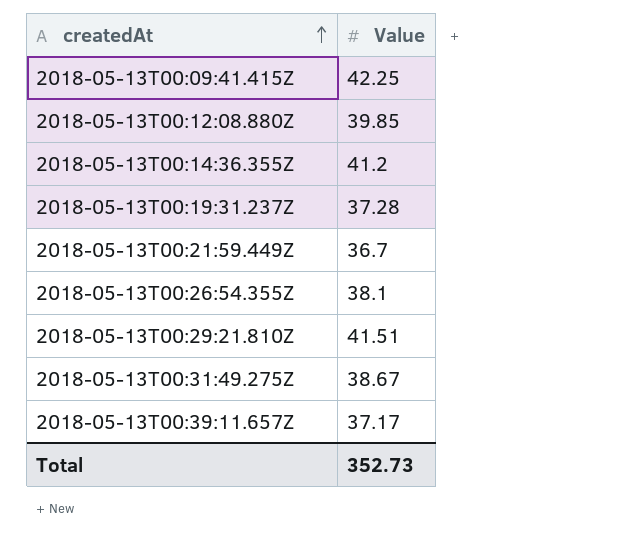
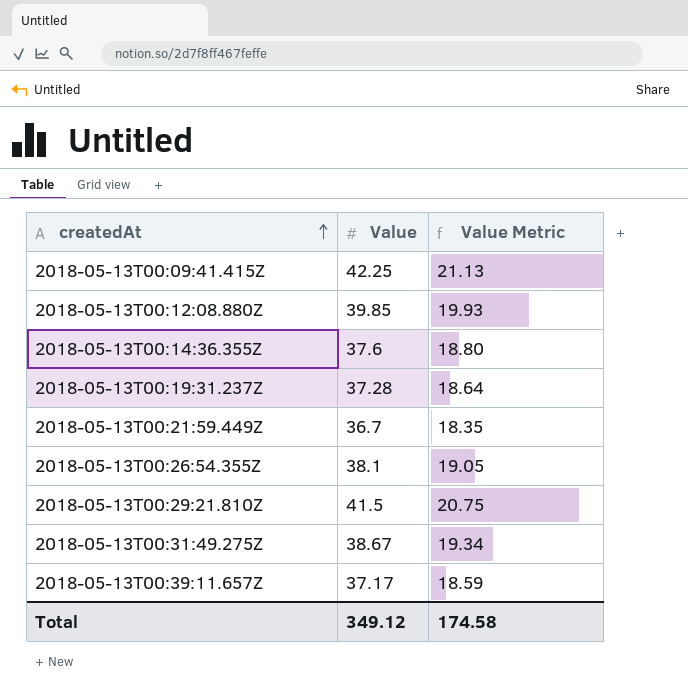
column Value Metric | formula: none -> [Value] * 0.5
2018-05-13T00:14:36.355Z | Value: 41.2 -> 37.6
2018-05-13T00:29:21.810Z | Value: 41.51 -> 41.5
Total | Value: 352.73 -> 349.12

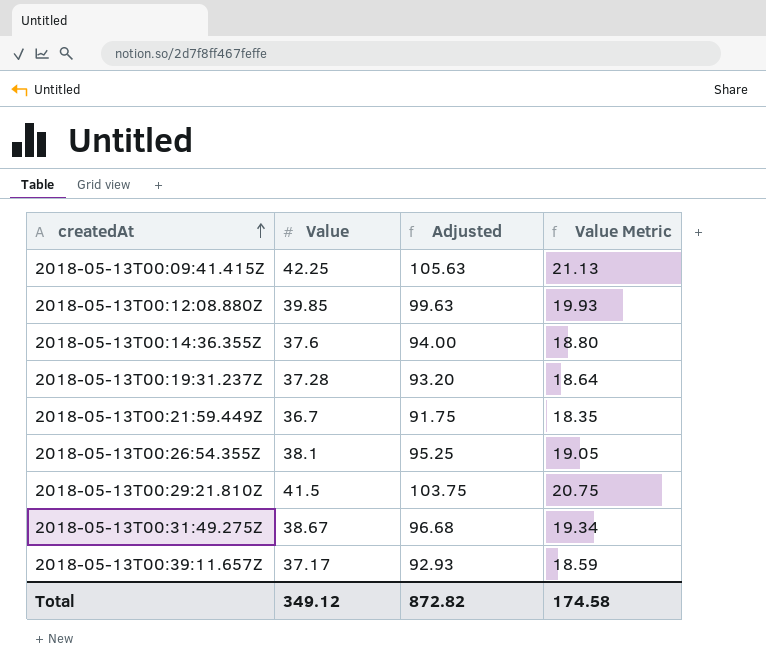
column Adjusted | formula: none -> [Value] * 2.5

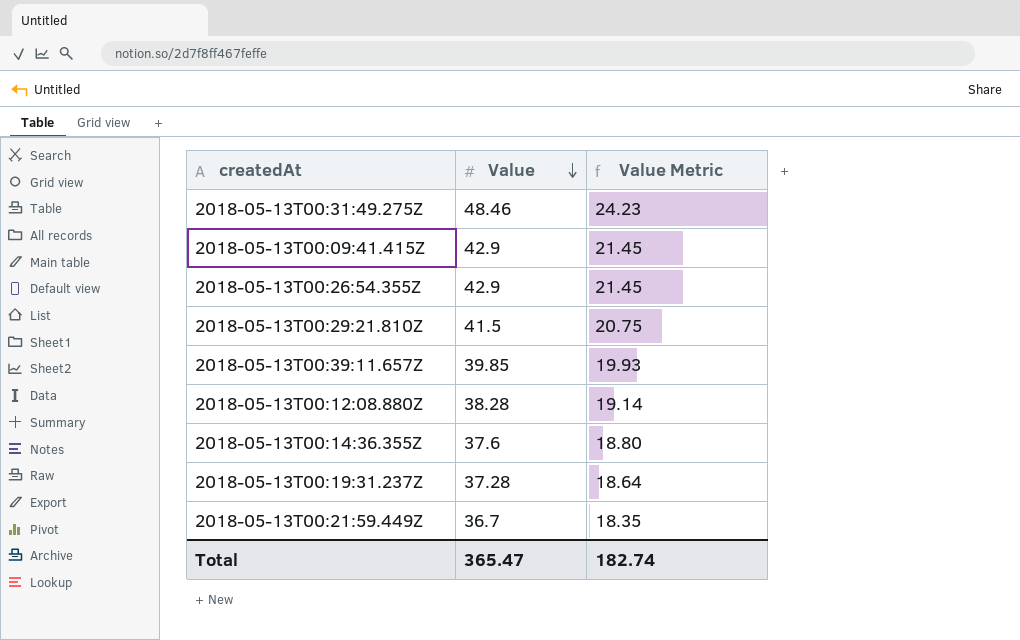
row order: createdAt ascending -> Value descending
column Adjusted | formula: [Value] * 2.5 -> none
2018-05-13T00:31:49.275Z | Value: 38.67 -> 48.46
2018-05-13T00:31:49.275Z | Value Metric: 19.34 -> 24.23
2018-05-13T00:09:41.415Z | Value: 42.25 -> 42.9
2018-05-13T00:09:41.415Z | Value Metric: 21.13 -> 21.45
2018-05-13T00:26:54.355Z | Value: 38.1 -> 42.9
2018-05-13T00:26:54.355Z | Value Metric: 19.05 -> 21.45
2018-05-13T00:39:11.657Z | Value: 37.17 -> 39.85
2018-05-13T00:39:11.657Z | Value Metric: 18.59 -> 19.93
2018-05-13T00:12:08.880Z | Value: 39.85 -> 38.28
2018-05-13T00:12:08.880Z | Value Metric: 19.93 -> 19.14
Total | Value: 349.12 -> 365.47
Total | Value Metric: 174.58 -> 182.74

